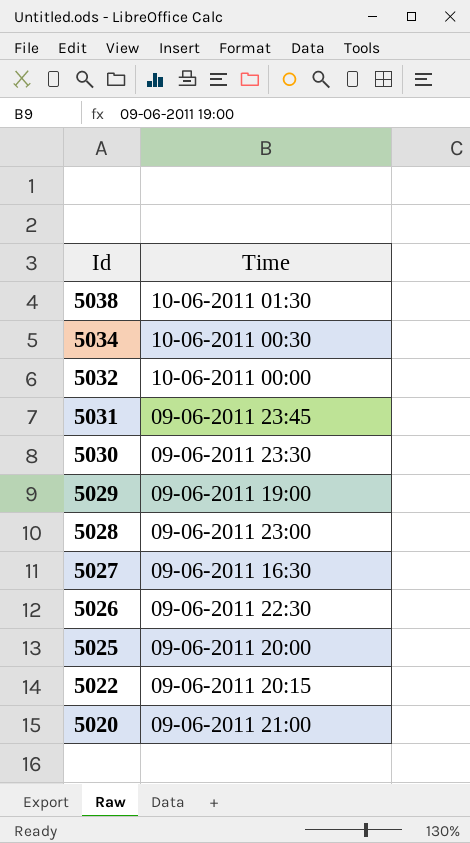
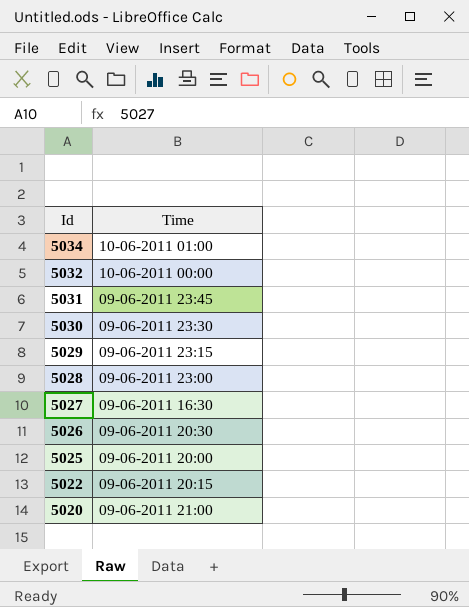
row 5038: 10-06-2011 01:30 -> none
5034 | Time: 10-06-2011 00:30 -> 10-06-2011 01:00
5029 | Time: 09-06-2011 19:00 -> 09-06-2011 23:15
5026 | Time: 09-06-2011 22:30 -> 09-06-2011 20:30

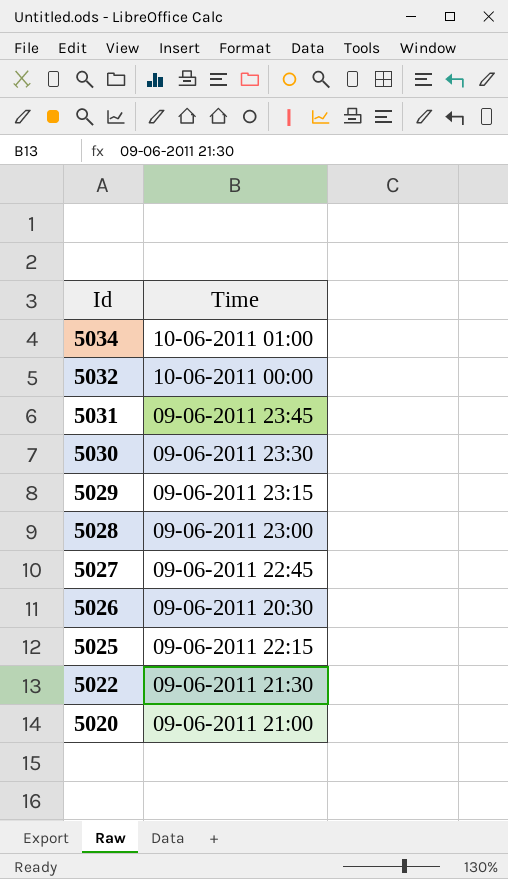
5027 | Time: 09-06-2011 16:30 -> 09-06-2011 22:45
5025 | Time: 09-06-2011 20:00 -> 09-06-2011 22:15
5022 | Time: 09-06-2011 20:15 -> 09-06-2011 21:30

